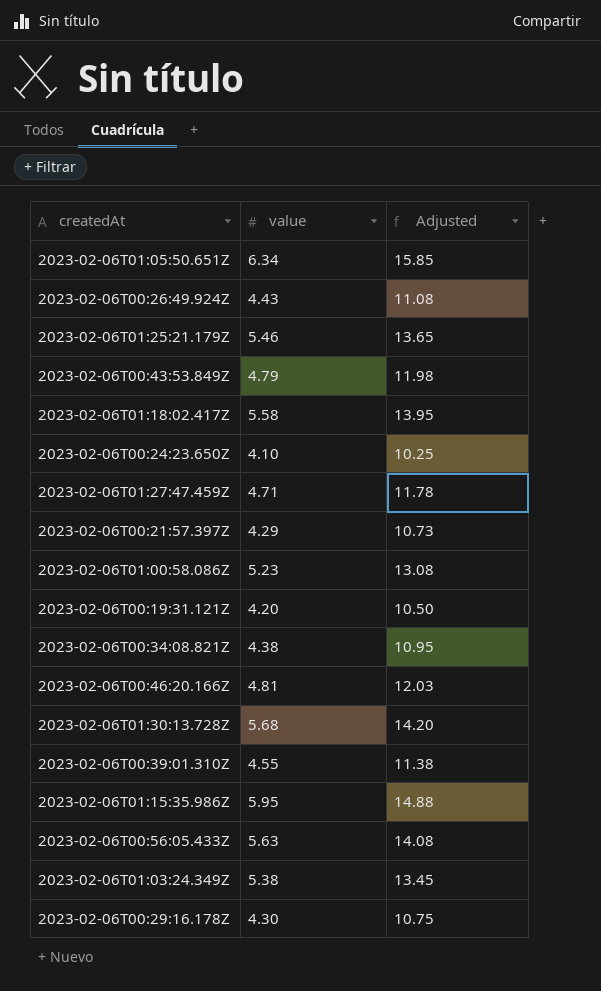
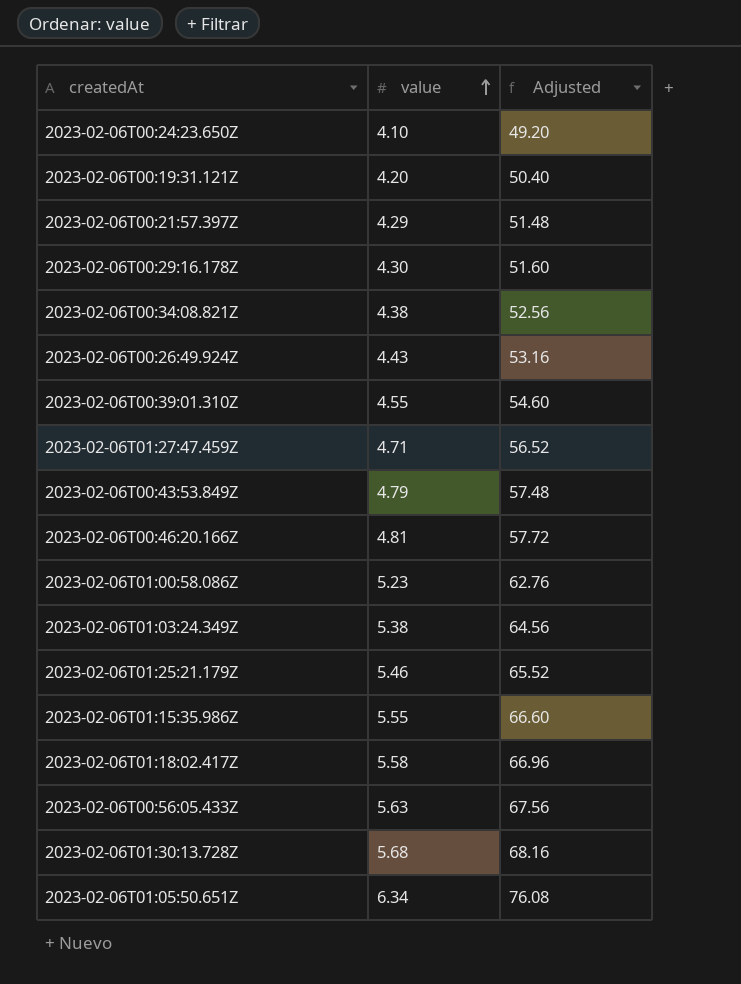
row order: none -> value ascending
column Adjusted | formula: [value] * 2.5 -> [value] * 12
2023-02-06T01:15:35.986Z | value: 5.95 -> 5.55

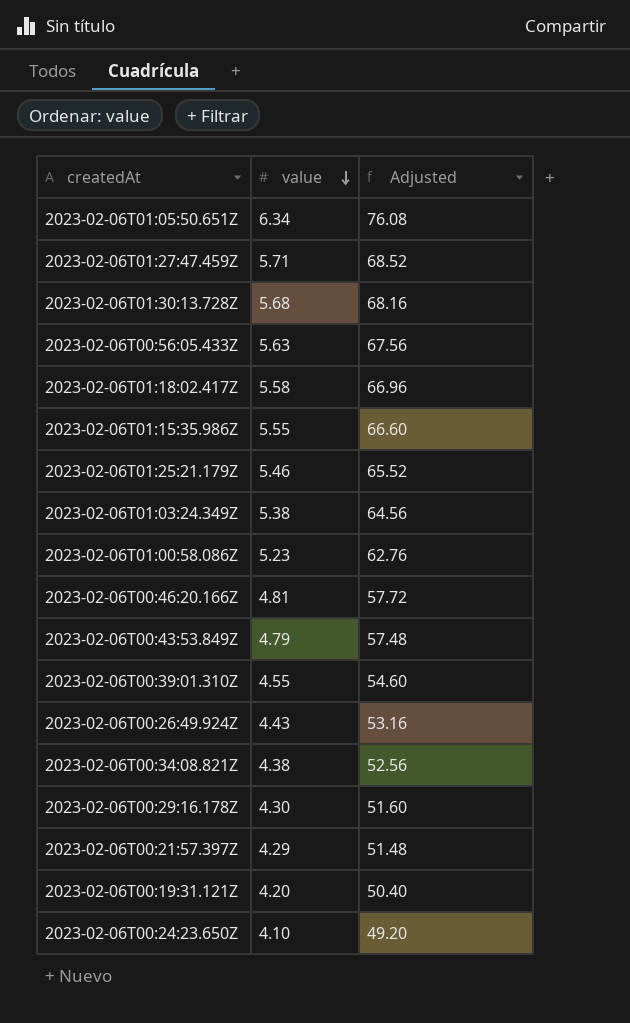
row order: value ascending -> value descending
2023-02-06T01:27:47.459Z | value: 4.71 -> 5.71
2023-02-06T01:27:47.459Z | Adjusted: 56.52 -> 68.52

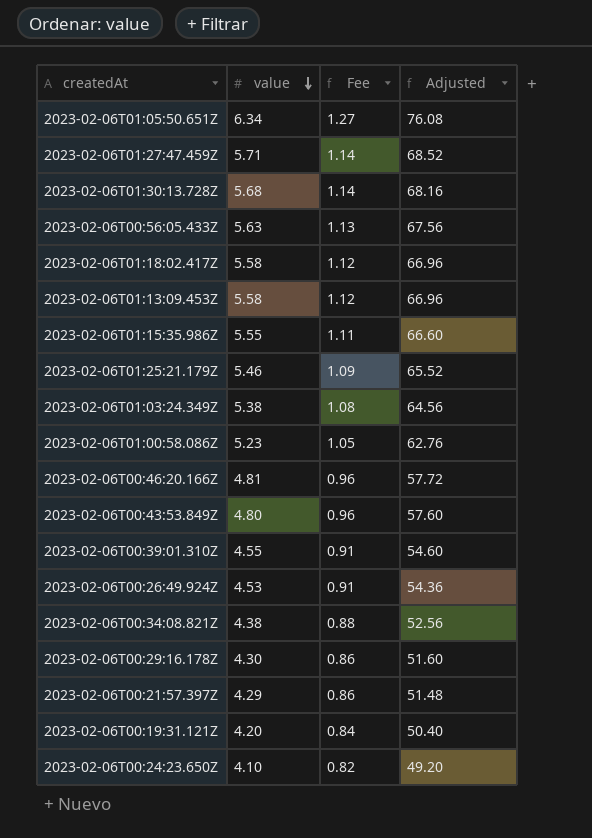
column Fee | formula: none -> [value] * 0.2
row 2023-02-06T01:13:09.453Z: none -> 5.58 | 1.12 | 66.96
2023-02-06T00:43:53.849Z | value: 4.79 -> 4.80
2023-02-06T00:43:53.849Z | Adjusted: 57.48 -> 57.60
2023-02-06T00:26:49.924Z | value: 4.43 -> 4.53
2023-02-06T00:26:49.924Z | Adjusted: 53.16 -> 54.36

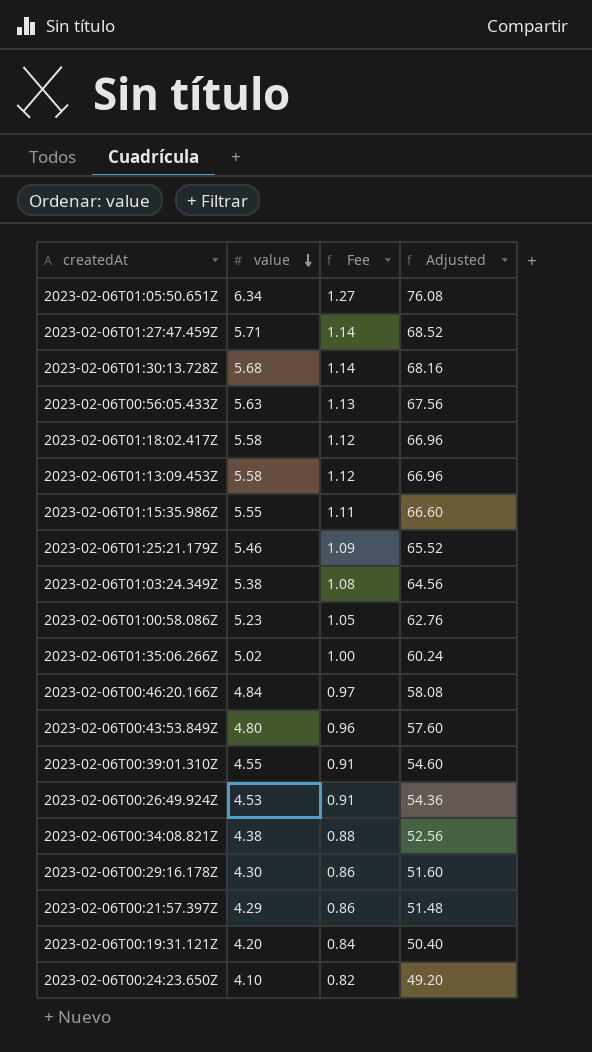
row 2023-02-06T01:35:06.266Z: none -> 5.02 | 1.00 | 60.24
2023-02-06T00:46:20.166Z | value: 4.81 -> 4.84
2023-02-06T00:46:20.166Z | Fee: 0.96 -> 0.97
2023-02-06T00:46:20.166Z | Adjusted: 57.72 -> 58.08

